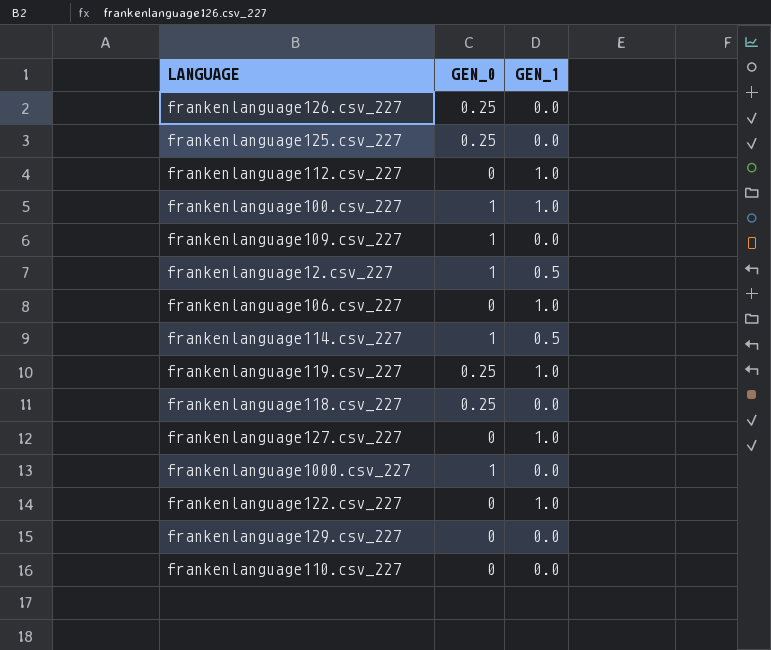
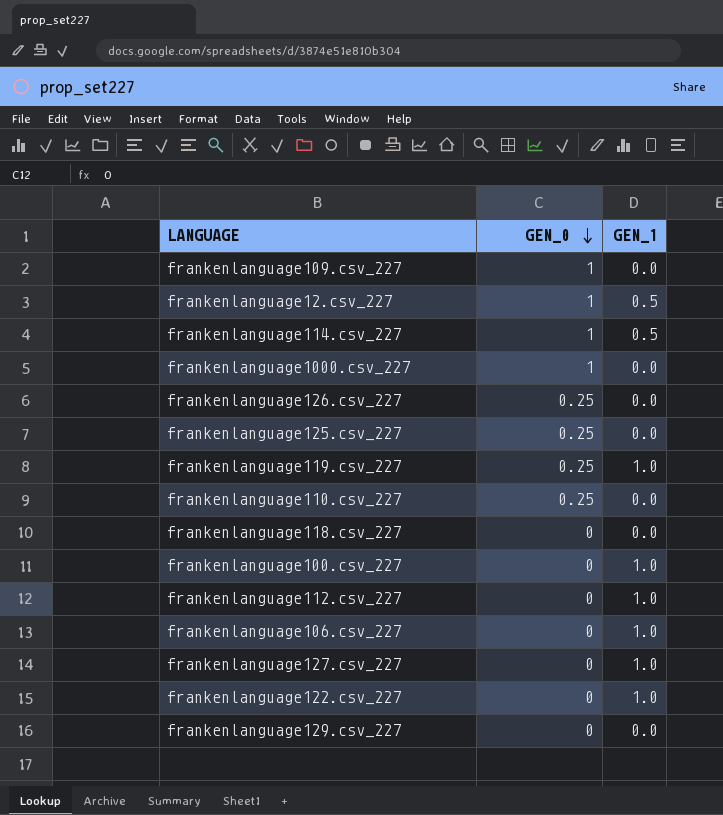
row order: none -> GEN_0 descending
frankenlanguage110.csv_227 | GEN_0: 0 -> 0.25
frankenlanguage118.csv_227 | GEN_0: 0.25 -> 0
frankenlanguage100.csv_227 | GEN_0: 1 -> 0

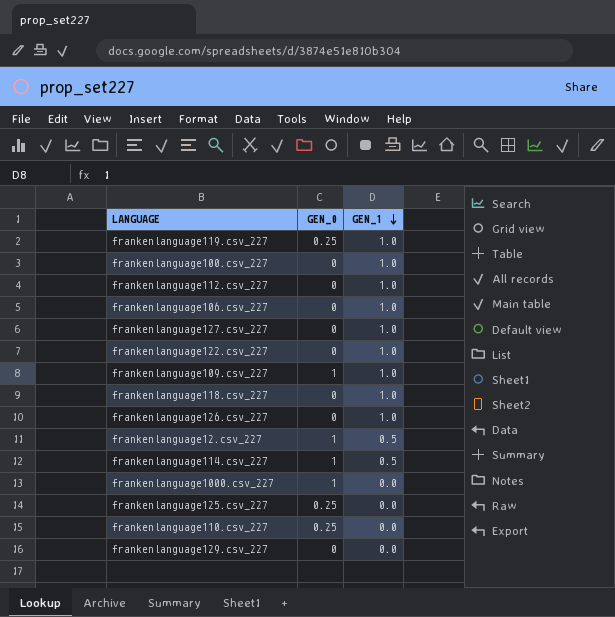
row order: GEN_0 descending -> GEN_1 descending
frankenlanguage109.csv_227 | GEN_1: 0.0 -> 1.0
frankenlanguage118.csv_227 | GEN_1: 0.0 -> 1.0
frankenlanguage126.csv_227 | GEN_0: 0.25 -> 0
frankenlanguage126.csv_227 | GEN_1: 0.0 -> 1.0

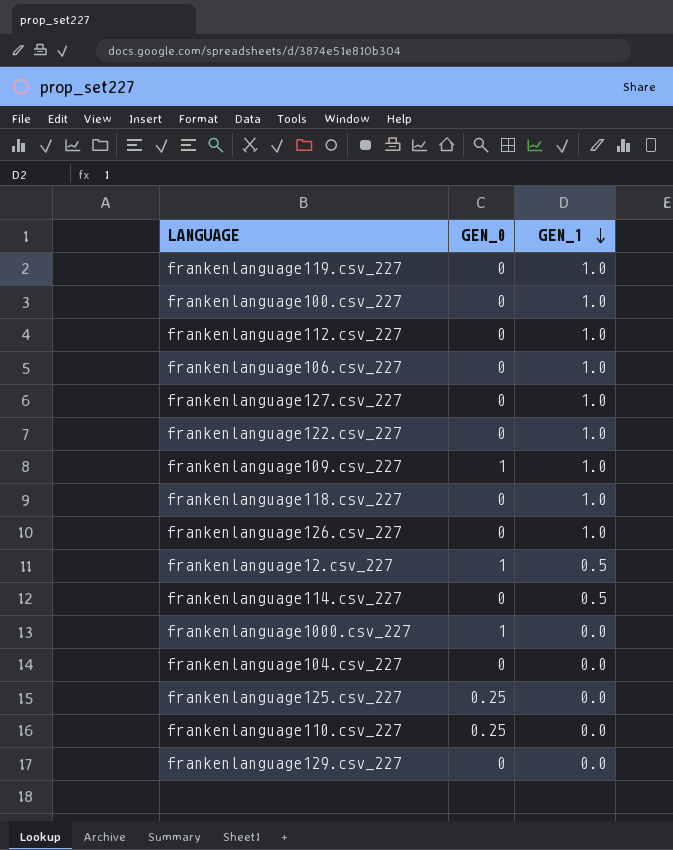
frankenlanguage119.csv_227 | GEN_0: 0.25 -> 0
frankenlanguage114.csv_227 | GEN_0: 1 -> 0
row frankenlanguage104.csv_227: none -> 0 | 0.0

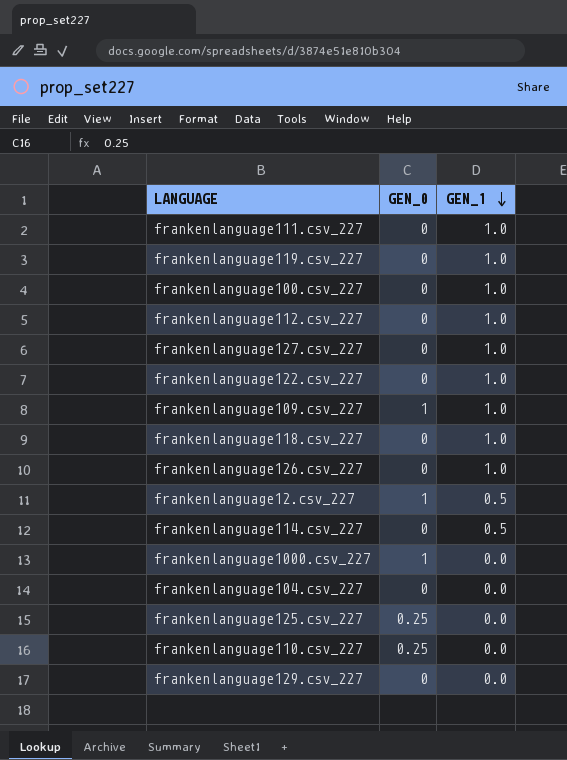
row frankenlanguage106.csv_227: 0 | 1.0 -> none
row frankenlanguage111.csv_227: none -> 0 | 1.0

